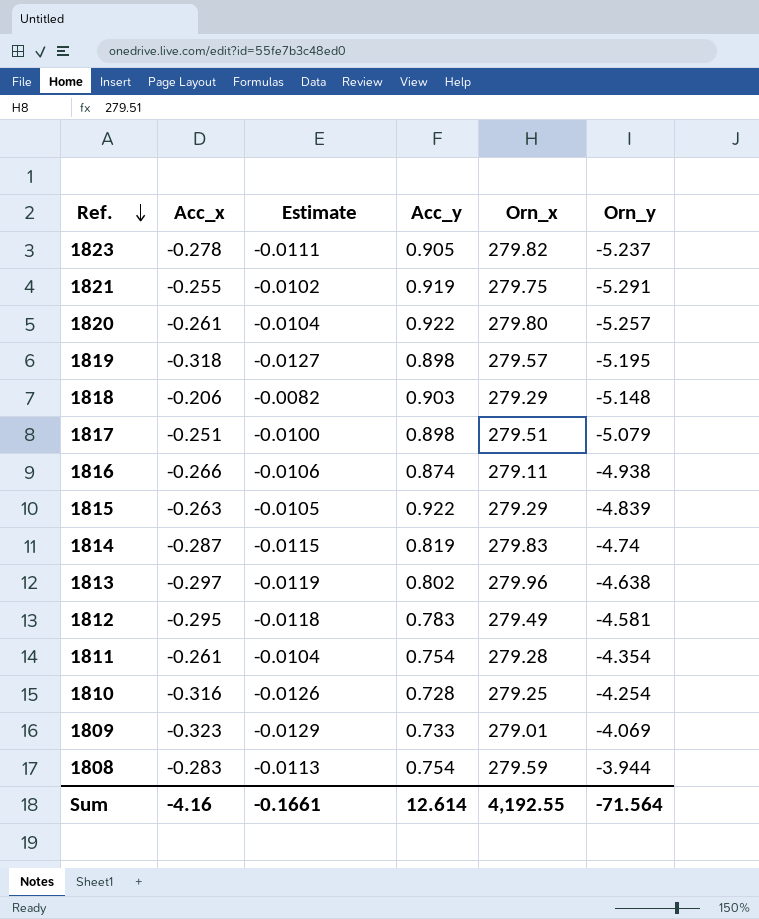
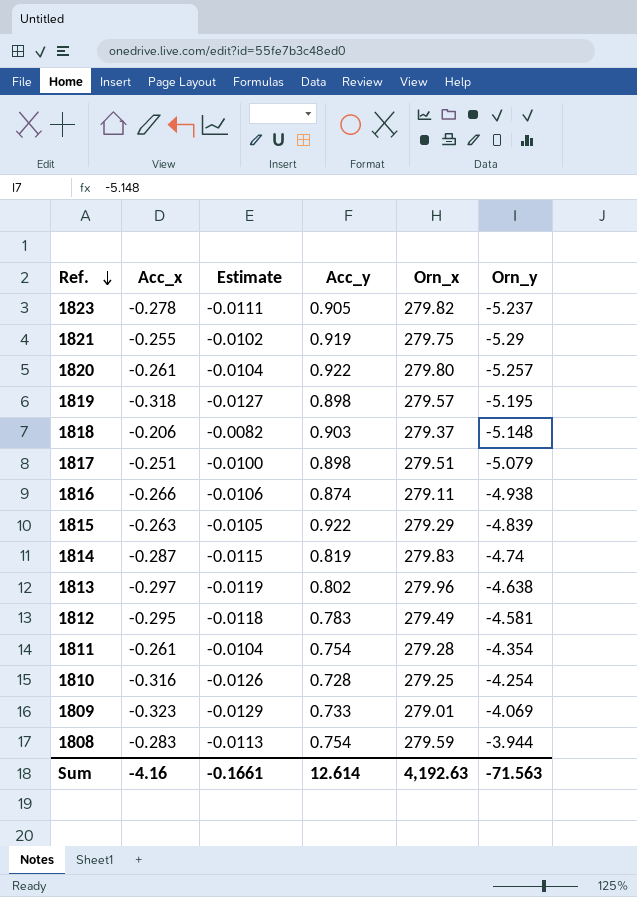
1821 | Orn_y: -5.291 -> -5.29
1818 | Orn_x: 279.29 -> 279.37
Sum | Orn_x: 4,192.55 -> 4,192.63
Sum | Orn_y: -71.564 -> -71.563

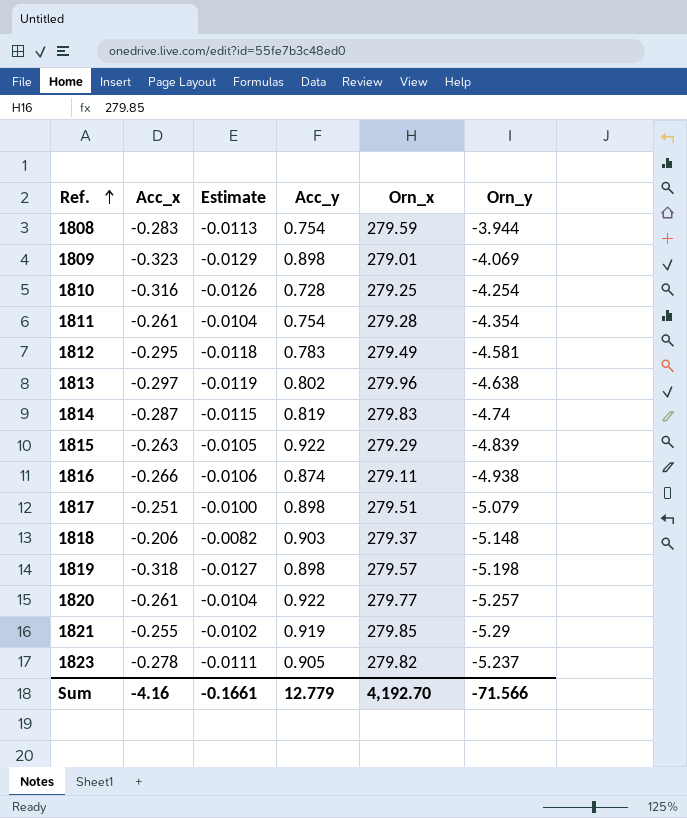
row order: Ref. descending -> Ref. ascending
1809 | Acc_y: 0.733 -> 0.898
1819 | Orn_y: -5.195 -> -5.198
1820 | Orn_x: 279.80 -> 279.77
1821 | Orn_x: 279.75 -> 279.85
Sum | Acc_y: 12.614 -> 12.779
Sum | Orn_x: 4,192.63 -> 4,192.70
Sum | Orn_y: -71.563 -> -71.566

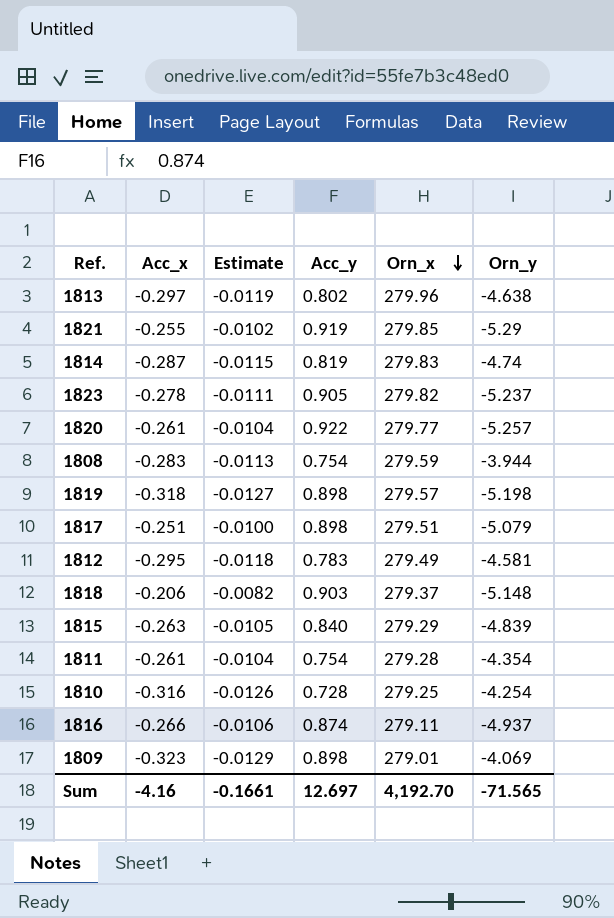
row order: Ref. ascending -> Orn_x descending
1815 | Acc_y: 0.922 -> 0.840
1816 | Orn_y: -4.938 -> -4.937
Sum | Acc_y: 12.779 -> 12.697
Sum | Orn_y: -71.566 -> -71.565

